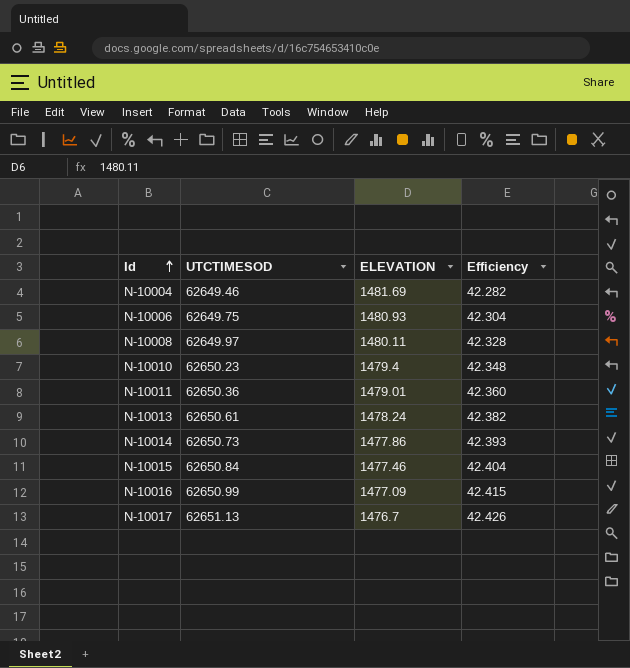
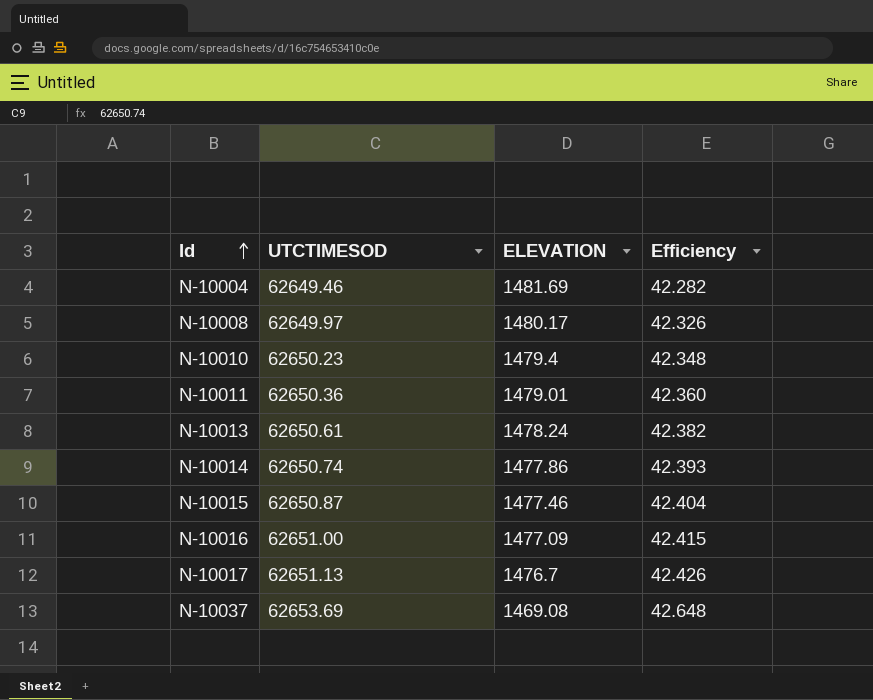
row N-10006: 62649.75 | 1480.93 | 42.304 -> none
N-10008 | ELEVATION: 1480.11 -> 1480.17
N-10008 | Efficiency: 42.328 -> 42.326
N-10014 | UTCTIMESOD: 62650.73 -> 62650.74
N-10015 | UTCTIMESOD: 62650.84 -> 62650.87
N-10016 | UTCTIMESOD: 62650.99 -> 62651.00
row N-10037: none -> 62653.69 | 1469.08 | 42.648

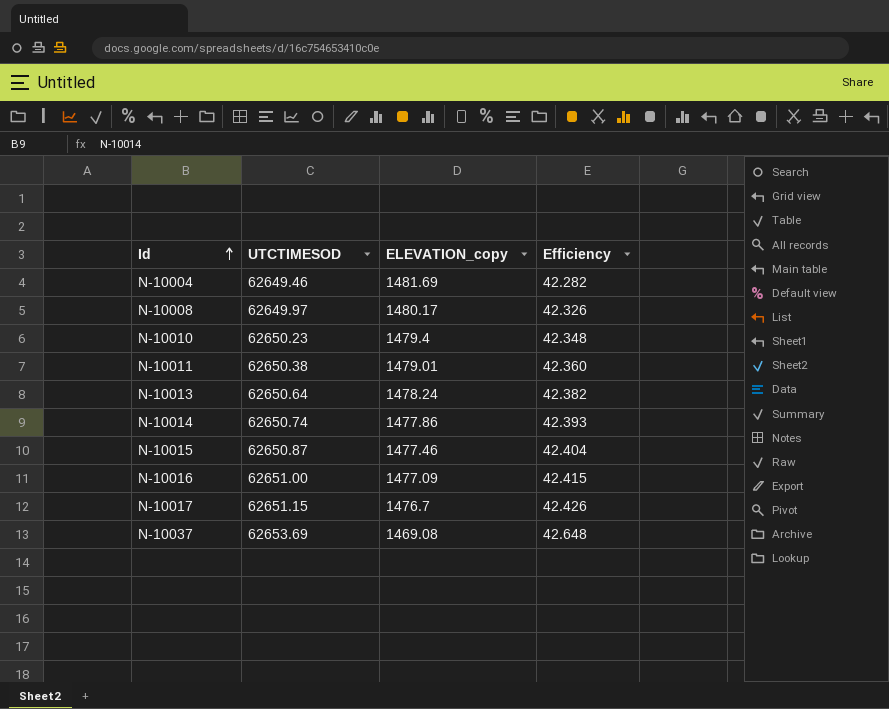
column name: ELEVATION -> ELEVATION_copy
N-10011 | UTCTIMESOD: 62650.36 -> 62650.38
N-10013 | UTCTIMESOD: 62650.61 -> 62650.64
N-10017 | UTCTIMESOD: 62651.13 -> 62651.15

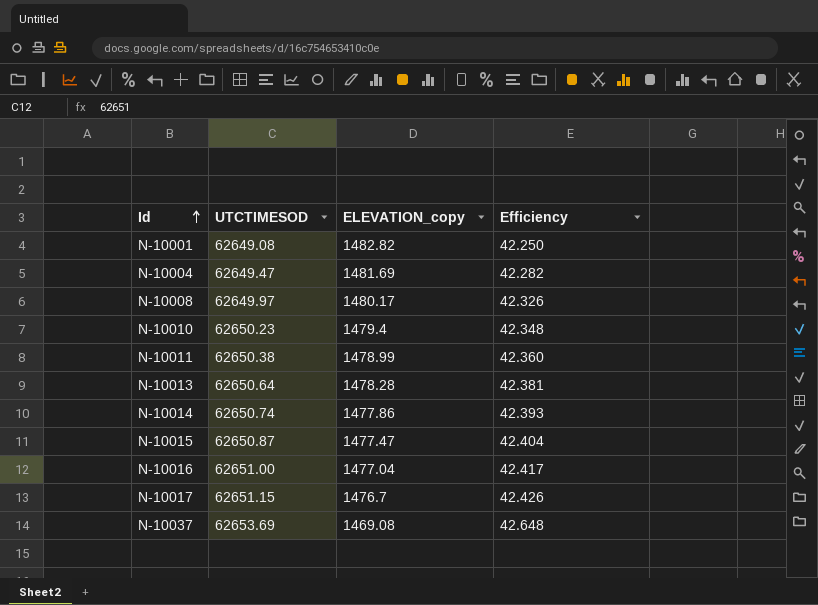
row N-10001: none -> 62649.08 | 1482.82 | 42.250
N-10004 | UTCTIMESOD: 62649.46 -> 62649.47
N-10011 | ELEVATION_copy: 1479.01 -> 1478.99
N-10013 | ELEVATION_copy: 1478.24 -> 1478.28
N-10013 | Efficiency: 42.382 -> 42.381
N-10015 | ELEVATION_copy: 1477.46 -> 1477.47
N-10016 | ELEVATION_copy: 1477.09 -> 1477.04
N-10016 | Efficiency: 42.415 -> 42.417

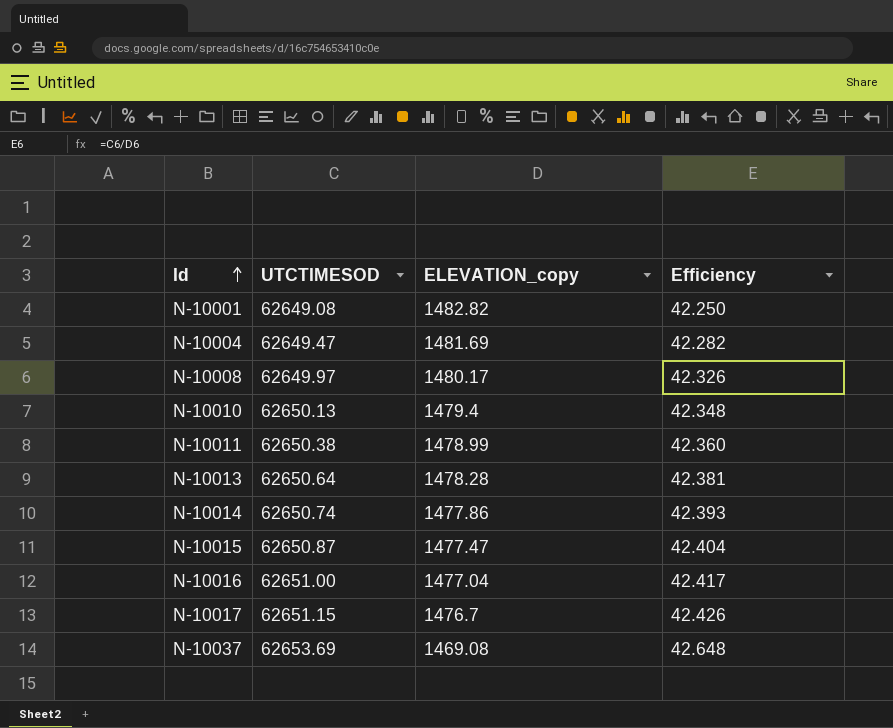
N-10010 | UTCTIMESOD: 62650.23 -> 62650.13

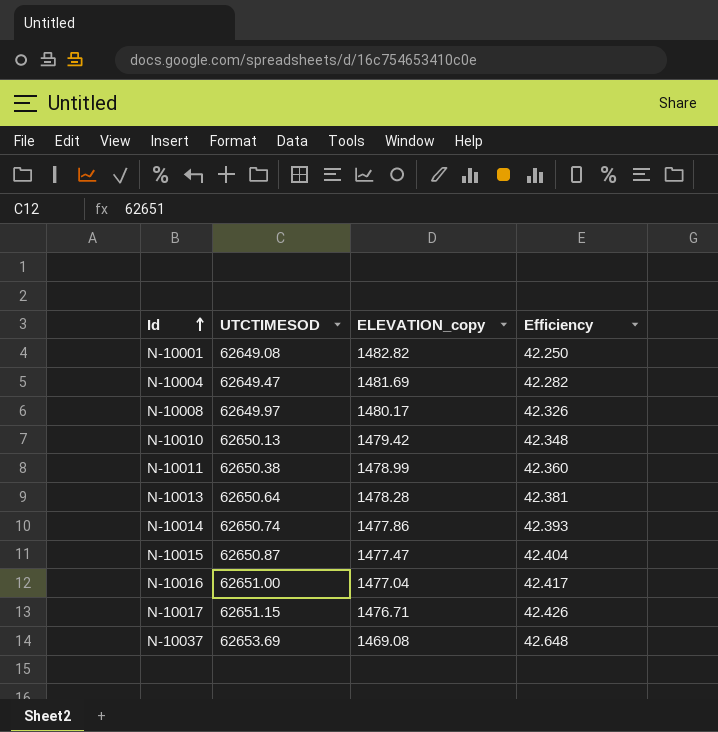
N-10010 | ELEVATION_copy: 1479.4 -> 1479.42
N-10017 | ELEVATION_copy: 1476.7 -> 1476.71

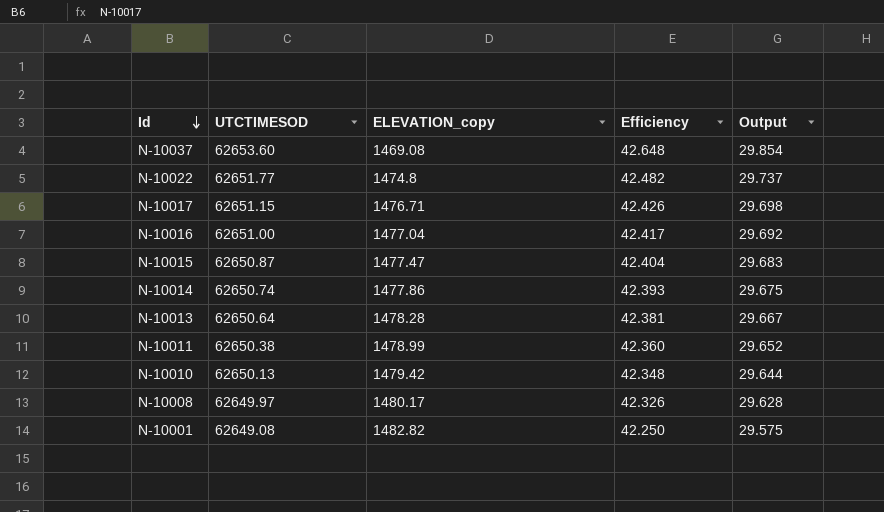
row order: Id ascending -> Id descending
column Output | formula: none -> [Efficiency] * 0.7
row N-10004: 62649.47 | 1481.69 | 42.282 -> none
N-10037 | UTCTIMESOD: 62653.69 -> 62653.60
row N-10022: none -> 62651.77 | 1474.8 | 42.482 | 29.737

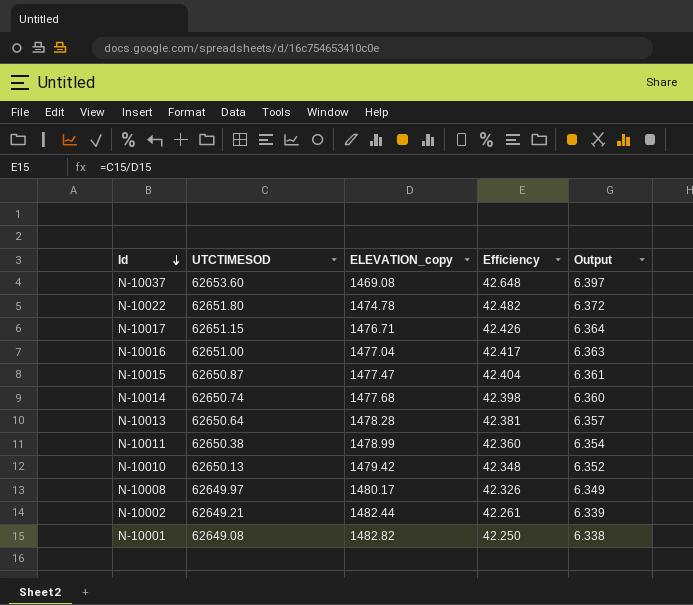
column Output | formula: [Efficiency] * 0.7 -> [Efficiency] * 0.15
N-10022 | UTCTIMESOD: 62651.77 -> 62651.80
N-10022 | ELEVATION_copy: 1474.8 -> 1474.78
N-10014 | ELEVATION_copy: 1477.86 -> 1477.68
N-10014 | Efficiency: 42.393 -> 42.398
row N-10002: none -> 62649.21 | 1482.44 | 42.261 | 6.339

